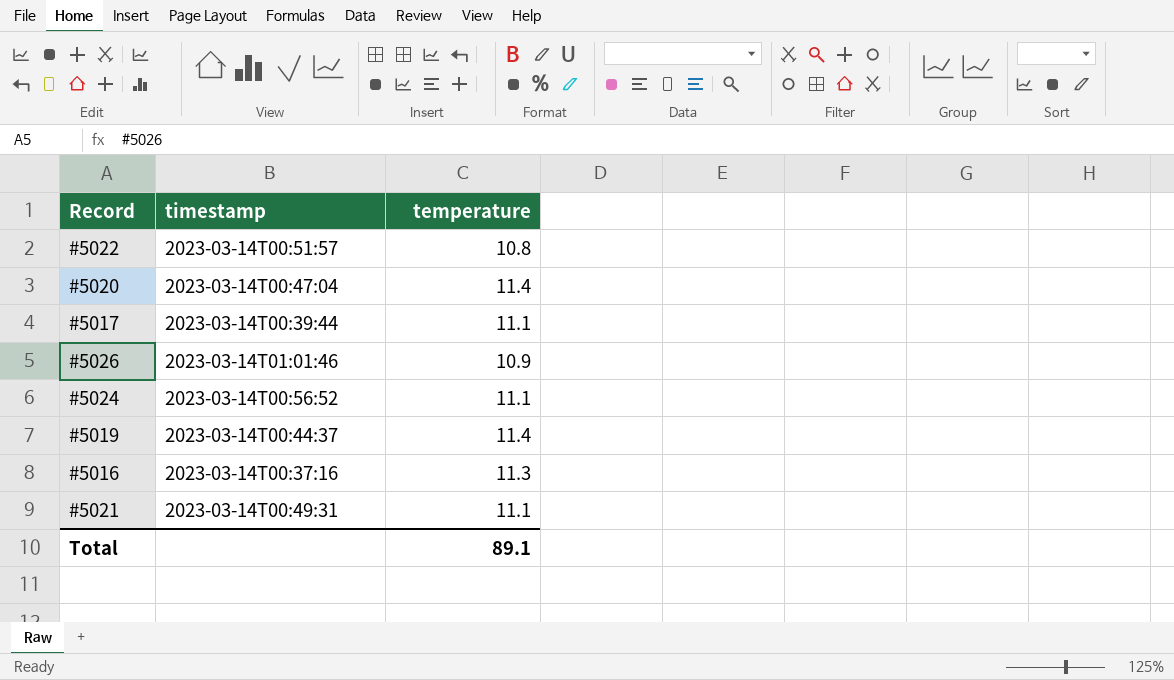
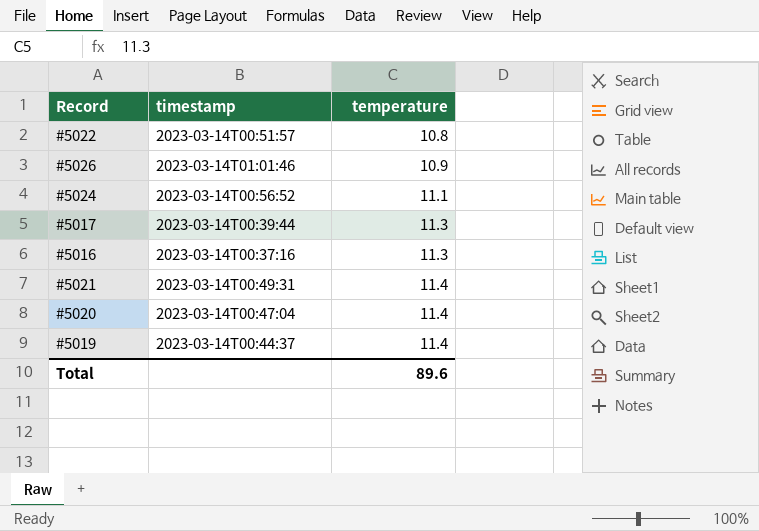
row order: none -> temperature ascending
#5017 | temperature: 11.1 -> 11.3
#5021 | temperature: 11.1 -> 11.4
Total | temperature: 89.1 -> 89.6

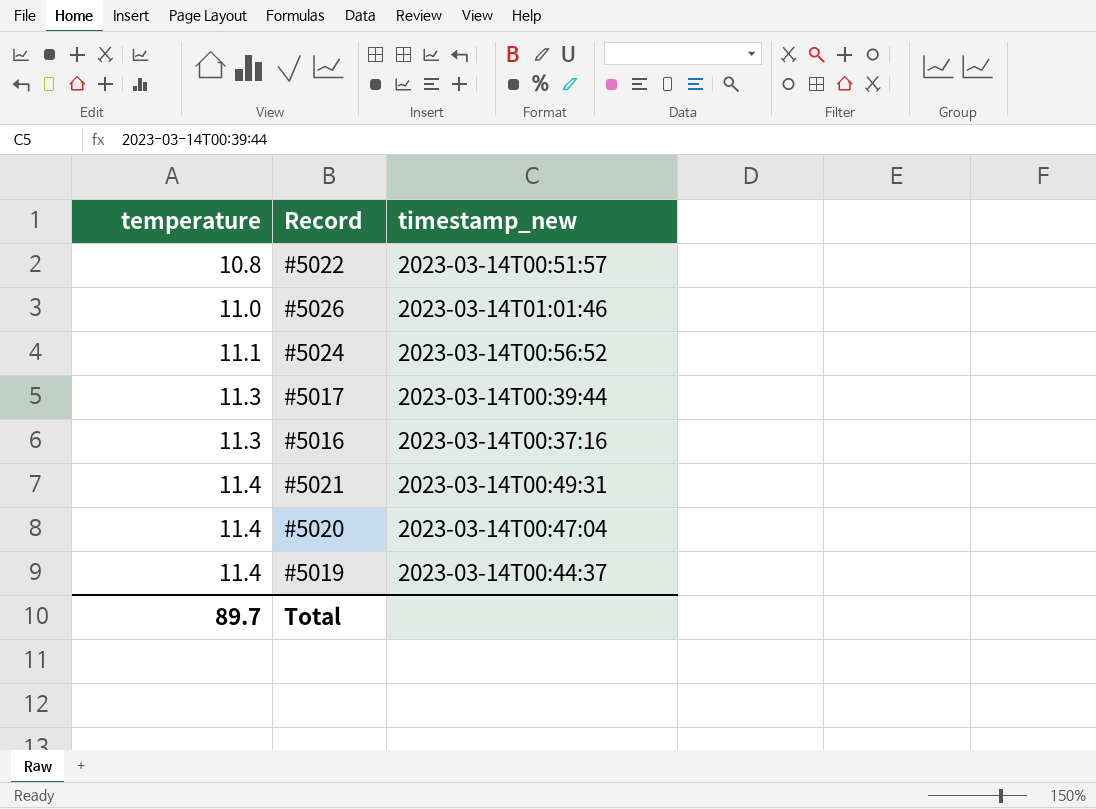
column temperature | position: 3 -> 1
column name: timestamp -> timestamp_new
#5026 | temperature: 10.9 -> 11.0
Total | temperature: 89.6 -> 89.7

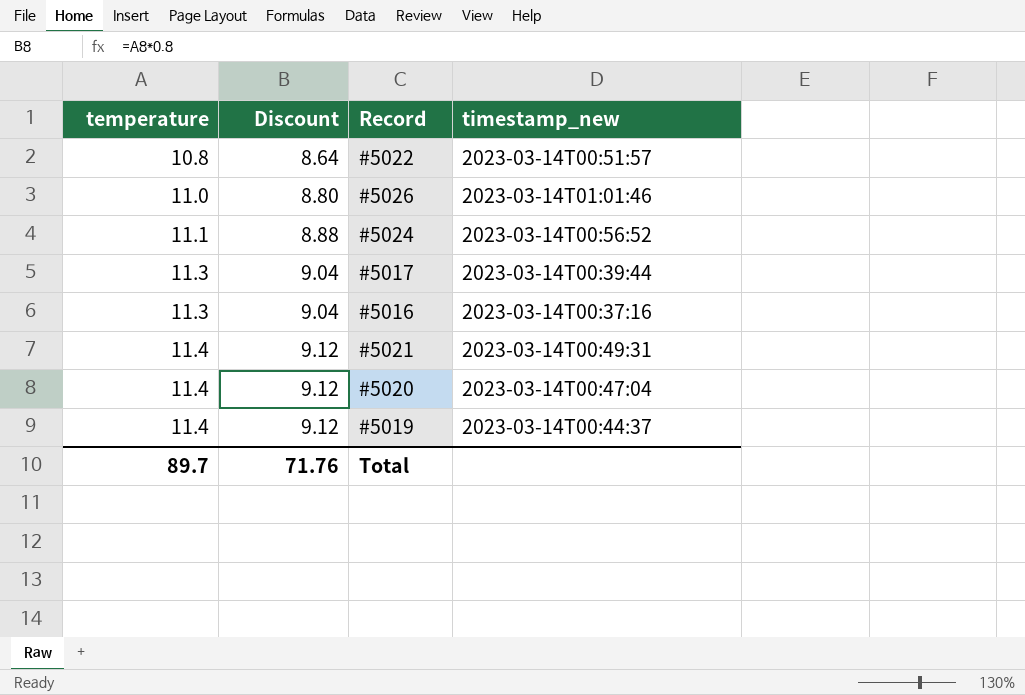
column Discount | formula: none -> [temperature] * 0.8

